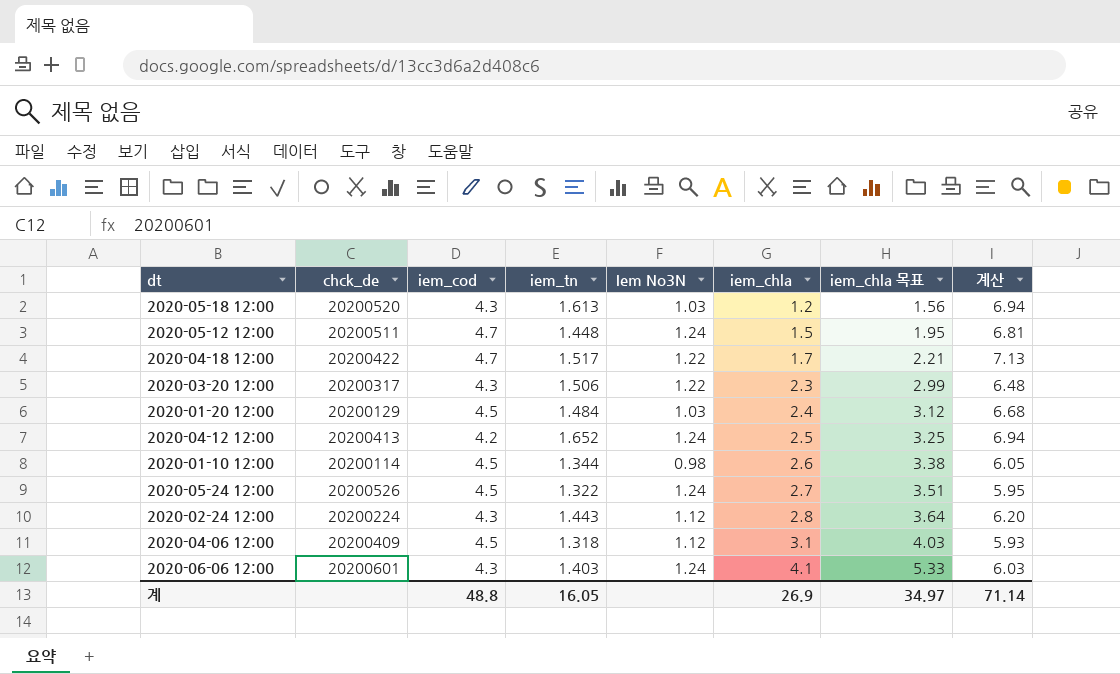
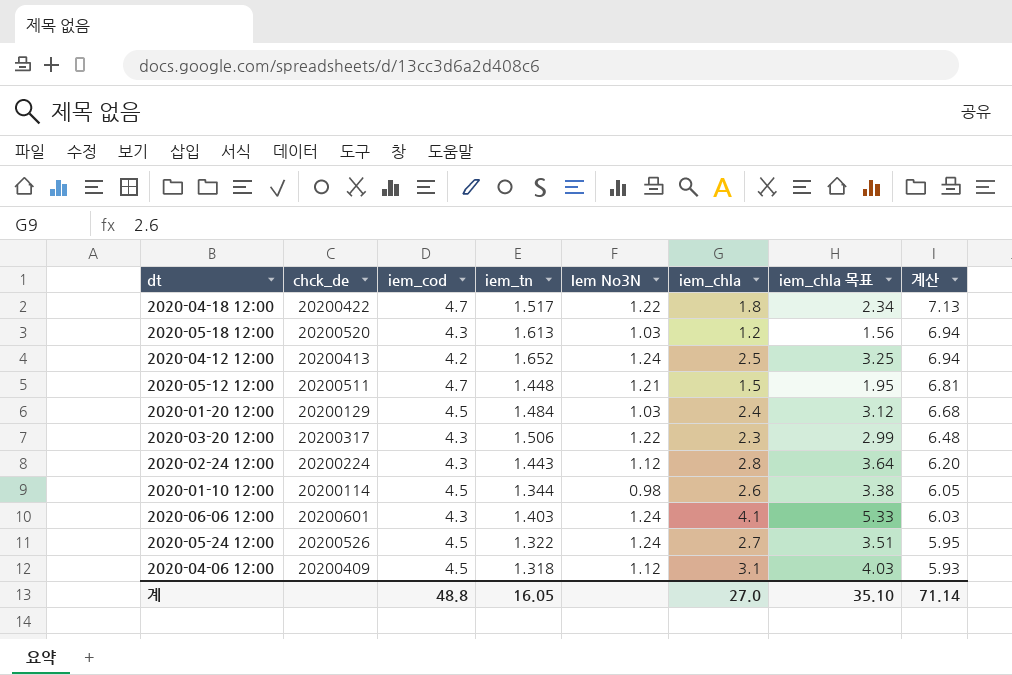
row order: iem_chla ascending -> 계산 descending
2020-04-18 12:00 | iem_chla: 1.7 -> 1.8
2020-04-18 12:00 | iem_chla 목표: 2.21 -> 2.34
2020-05-12 12:00 | Iem No3N: 1.24 -> 1.21
계 | iem_chla: 26.9 -> 27.0
계 | iem_chla 목표: 34.97 -> 35.10

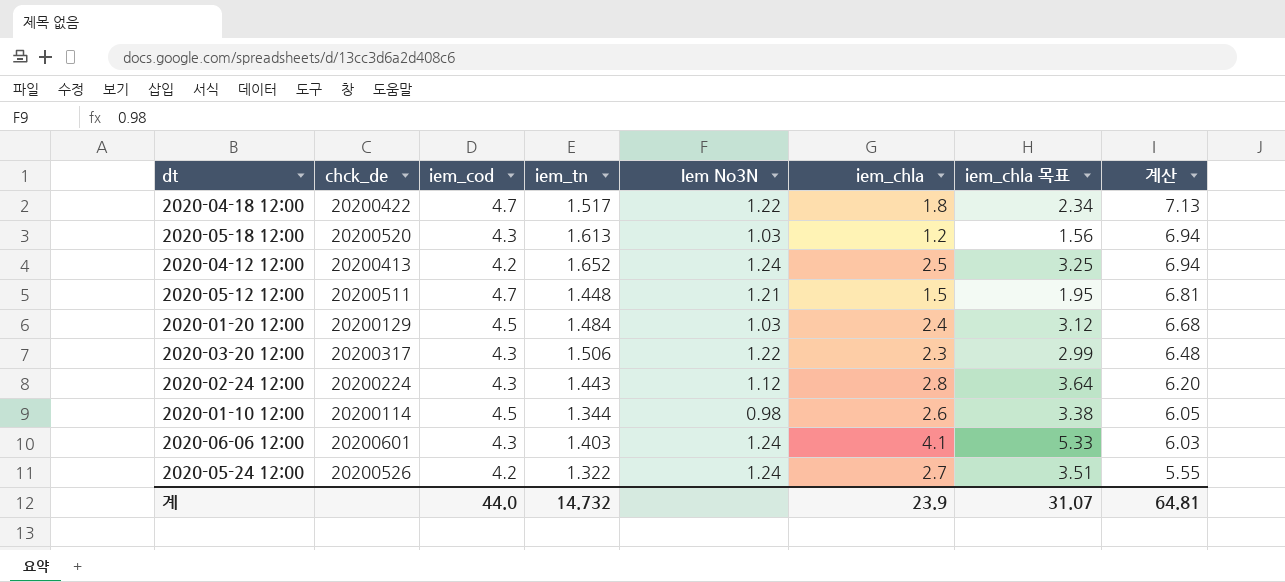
row 2020-04-06 12:00: 20200409 | 4.5 | 1.318 | 1.12 | 3.1 | 4.03 | 5.93 -> none
2020-05-24 12:00 | iem_cod: 4.5 -> 4.2
2020-05-24 12:00 | 계산: 5.95 -> 5.55
계 | iem_cod: 48.8 -> 44.0
계 | iem_tn: 16.05 -> 14.732
계 | iem_chla: 27.0 -> 23.9
계 | iem_chla 목표: 35.10 -> 31.07
계 | 계산: 71.14 -> 64.81

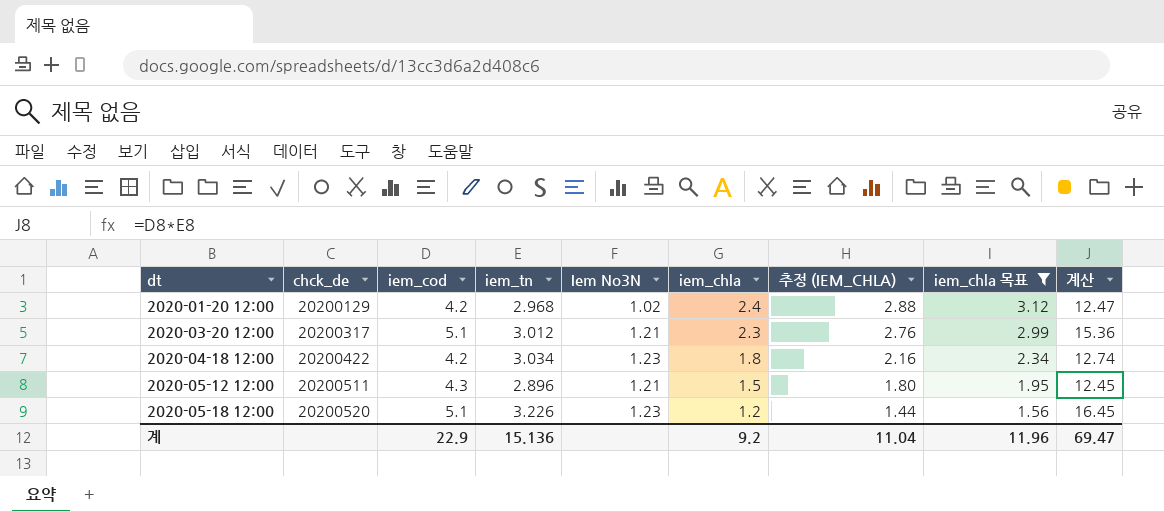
filter: none -> iem_chla 목표 <= 3.12
row order: 계산 descending -> dt ascending
column 추정 (IEM_CHLA) | formula: none -> [iem_chla] * 1.2
2020-01-20 12:00 | iem_cod: 4.5 -> 4.2
2020-01-20 12:00 | iem_tn: 1.484 -> 2.968
2020-01-20 12:00 | Iem No3N: 1.03 -> 1.02
2020-01-20 12:00 | 계산: 6.68 -> 12.47
2020-03-20 12:00 | iem_cod: 4.3 -> 5.1
2020-03-20 12:00 | iem_tn: 1.506 -> 3.012
2020-03-20 12:00 | Iem No3N: 1.22 -> 1.21
2020-03-20 12:00 | 계산: 6.48 -> 15.36
2020-04-18 12:00 | iem_cod: 4.7 -> 4.2
2020-04-18 12:00 | iem_tn: 1.517 -> 3.034
2020-04-18 12:00 | Iem No3N: 1.22 -> 1.23
2020-04-18 12:00 | 계산: 7.13 -> 12.74
2020-05-12 12:00 | iem_cod: 4.7 -> 4.3
2020-05-12 12:00 | iem_tn: 1.448 -> 2.896
2020-05-12 12:00 | 계산: 6.81 -> 12.45
2020-05-18 12:00 | iem_cod: 4.3 -> 5.1
2020-05-18 12:00 | iem_tn: 1.613 -> 3.226
2020-05-18 12:00 | Iem No3N: 1.03 -> 1.23
2020-05-18 12:00 | 계산: 6.94 -> 16.45
계 | iem_cod: 44.0 -> 22.9
계 | iem_tn: 14.732 -> 15.136
계 | iem_chla: 23.9 -> 9.2
계 | iem_chla 목표: 31.07 -> 11.96
계 | 계산: 64.81 -> 69.47

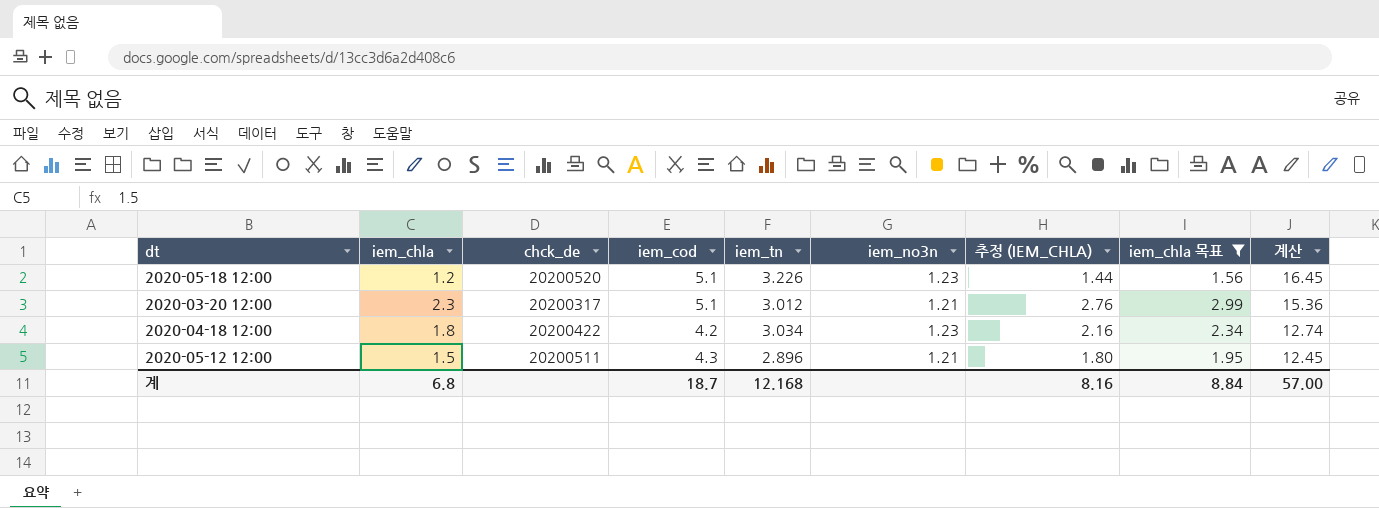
row order: dt ascending -> 계산 descending
column iem_chla | position: 6 -> 2
column name: Iem No3N -> iem_no3n
row 2020-01-20 12:00: 20200129 | 4.2 | 2.968 | 1.02 | 2.4 | 2.88 | 3.12 | 12.47 -> none
계 | iem_chla: 9.2 -> 6.8
계 | iem_cod: 22.9 -> 18.7
계 | iem_tn: 15.136 -> 12.168
계 | 추정 (IEM_CHLA): 11.04 -> 8.16
계 | iem_chla 목표: 11.96 -> 8.84
계 | 계산: 69.47 -> 57.00

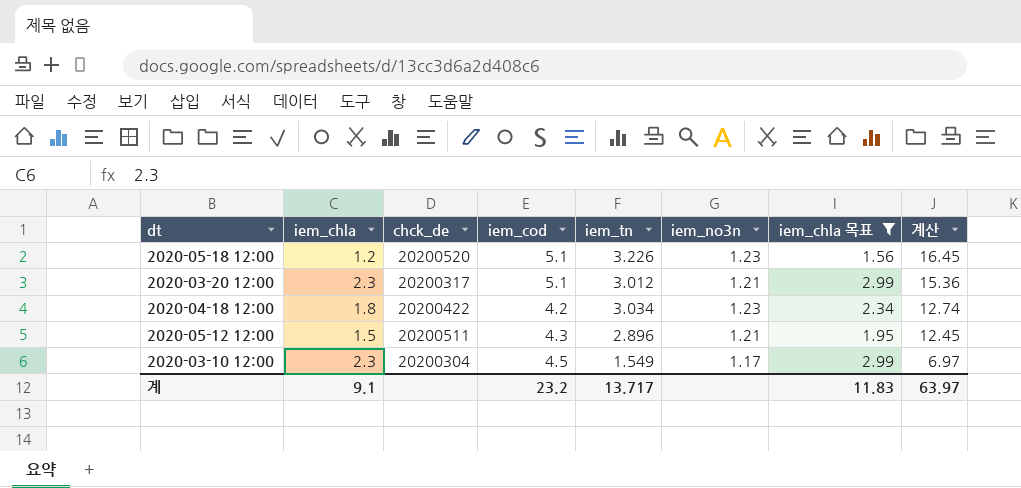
column 추정 (IEM_CHLA) | formula: [iem_chla] * 1.2 -> none
row 2020-03-10 12:00: none -> 2.3 | 20200304 | 4.5 | 1.549 | 1.17 | 2.99 | 6.97
계 | iem_chla: 6.8 -> 9.1
계 | iem_cod: 18.7 -> 23.2
계 | iem_tn: 12.168 -> 13.717
계 | iem_chla 목표: 8.84 -> 11.83
계 | 계산: 57.00 -> 63.97

